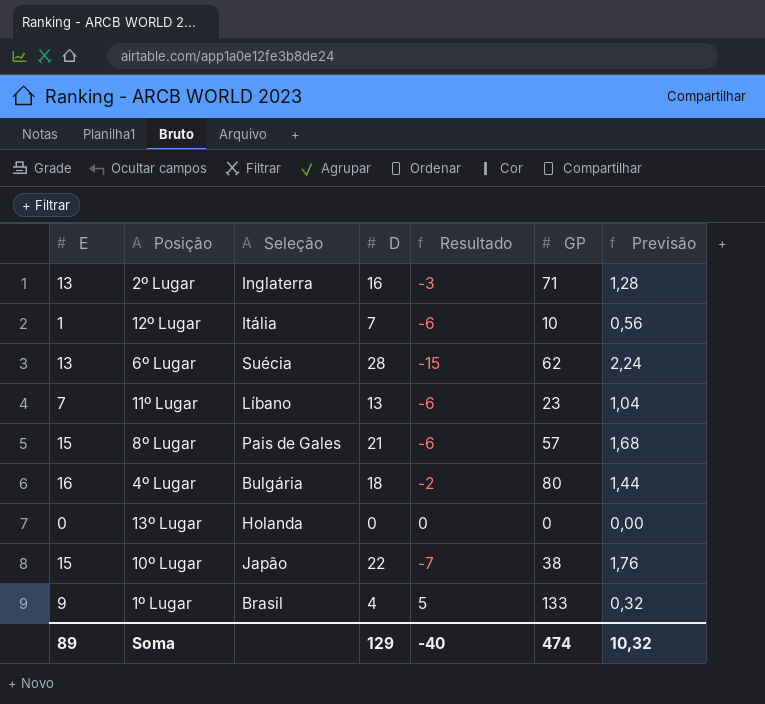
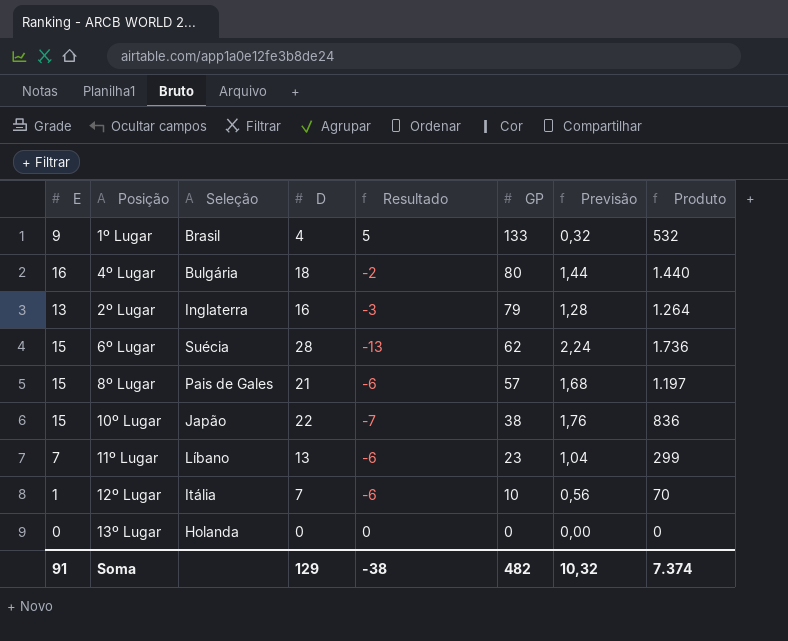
row order: none -> GP descending
column Produto | formula: none -> [D] * [GP]
2º Lugar | GP: 71 -> 79
6º Lugar | E: 13 -> 15
6º Lugar | Resultado: -15 -> -13
Soma | E: 89 -> 91
Soma | Resultado: -40 -> -38
Soma | GP: 474 -> 482

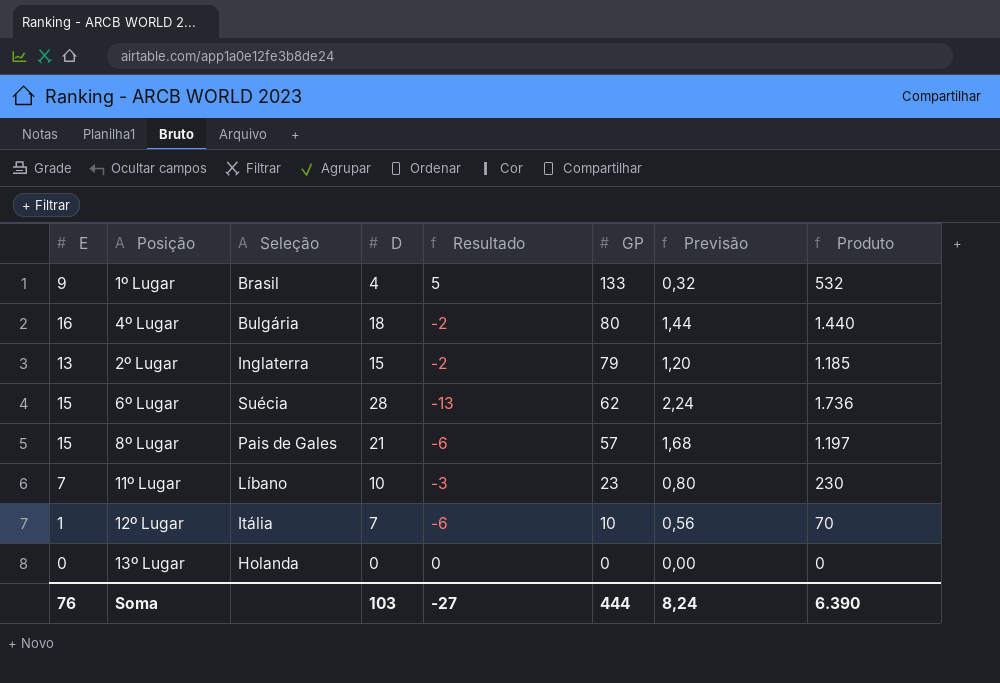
row 10º Lugar: 15 | Japão | 22 | -7 | 38 | 1,76 | 836 -> none
2º Lugar | D: 16 -> 15
2º Lugar | Resultado: -3 -> -2
2º Lugar | Previsão: 1,28 -> 1,20
2º Lugar | Produto: 1.264 -> 1.185
11º Lugar | D: 13 -> 10
11º Lugar | Resultado: -6 -> -3
11º Lugar | Previsão: 1,04 -> 0,80
11º Lugar | Produto: 299 -> 230
Soma | E: 91 -> 76
Soma | D: 129 -> 103
Soma | Resultado: -38 -> -27
Soma | GP: 482 -> 444
Soma | Previsão: 10,32 -> 8,24
Soma | Produto: 7.374 -> 6.390

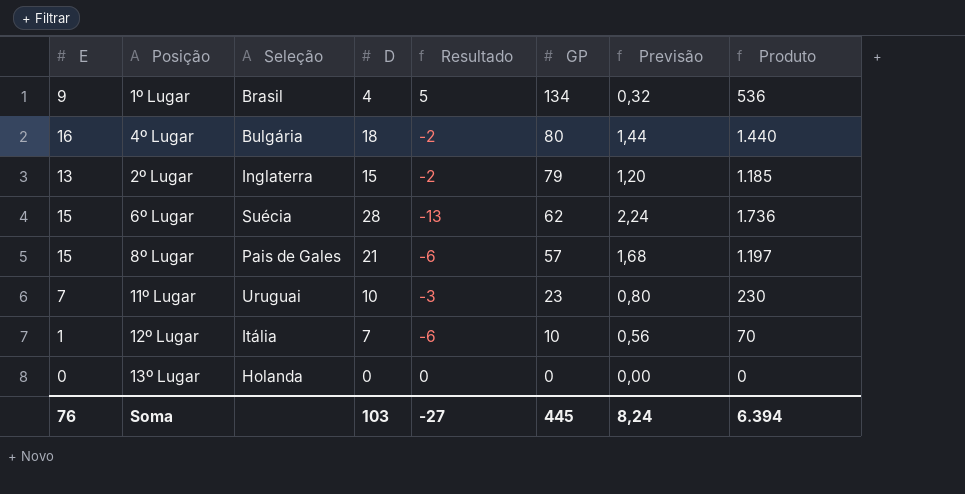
1º Lugar | GP: 133 -> 134
1º Lugar | Produto: 532 -> 536
11º Lugar | Seleção: Líbano -> Uruguai
Soma | GP: 444 -> 445
Soma | Produto: 6.390 -> 6.394

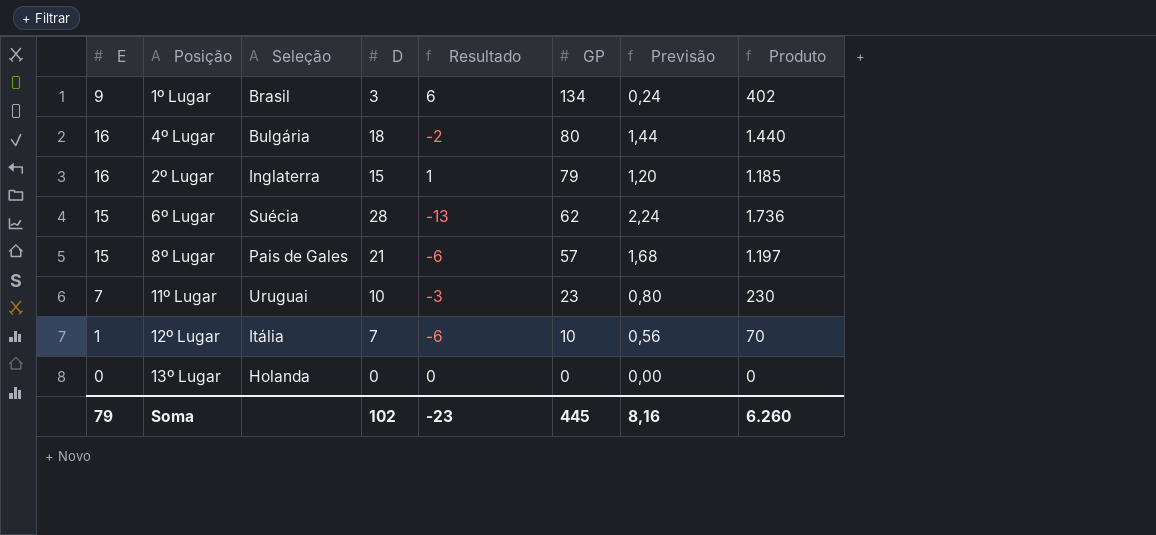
1º Lugar | D: 4 -> 3
1º Lugar | Resultado: 5 -> 6
1º Lugar | Previsão: 0,32 -> 0,24
1º Lugar | Produto: 536 -> 402
2º Lugar | E: 13 -> 16
2º Lugar | Resultado: -2 -> 1
Soma | E: 76 -> 79
Soma | D: 103 -> 102
Soma | Resultado: -27 -> -23
Soma | Previsão: 8,24 -> 8,16
Soma | Produto: 6.394 -> 6.260

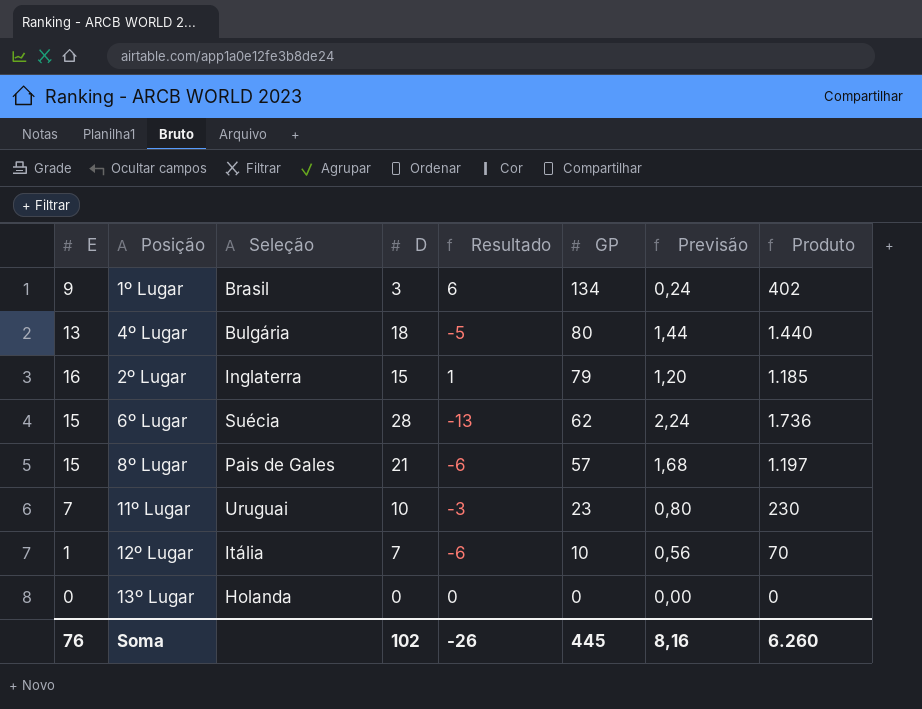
4º Lugar | E: 16 -> 13
4º Lugar | Resultado: -2 -> -5
Soma | E: 79 -> 76
Soma | Resultado: -23 -> -26

